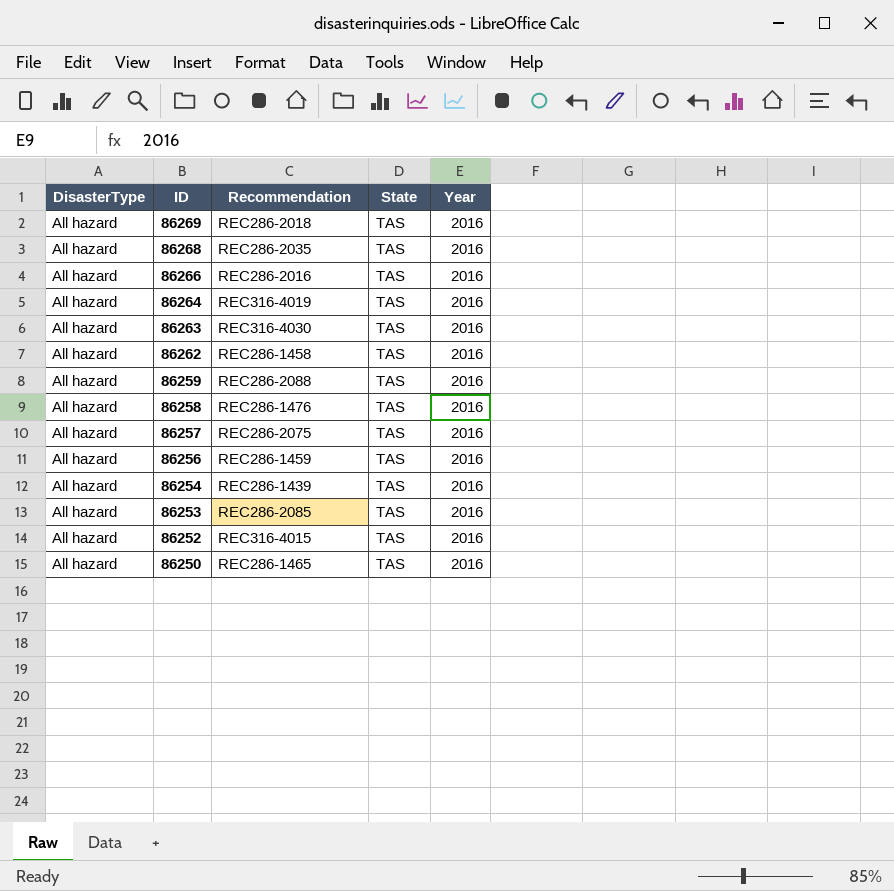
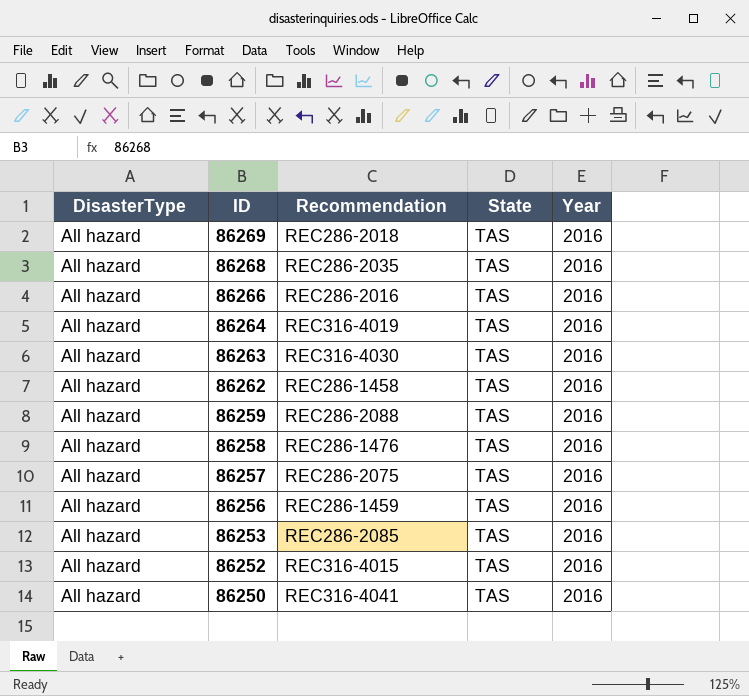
row 86254: All hazard | REC286-1439 | TAS | 2016 -> none
86250 | Recommendation: REC286-1465 -> REC316-4041

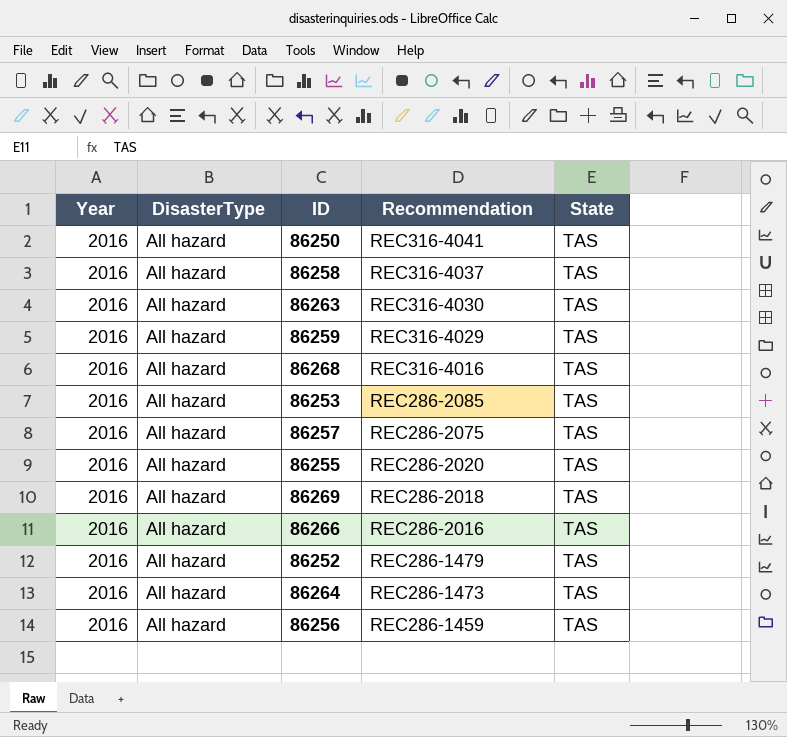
row order: ID descending -> Recommendation descending
column Year | position: 5 -> 1
row 86262: All hazard | REC286-1458 | TAS | 2016 -> none
86258 | Recommendation: REC286-1476 -> REC316-4037
86259 | Recommendation: REC286-2088 -> REC316-4029
86268 | Recommendation: REC286-2035 -> REC316-4016
row 86255: none -> 2016 | All hazard | REC286-2020 | TAS
86252 | Recommendation: REC316-4015 -> REC286-1479
86264 | Recommendation: REC316-4019 -> REC286-1473

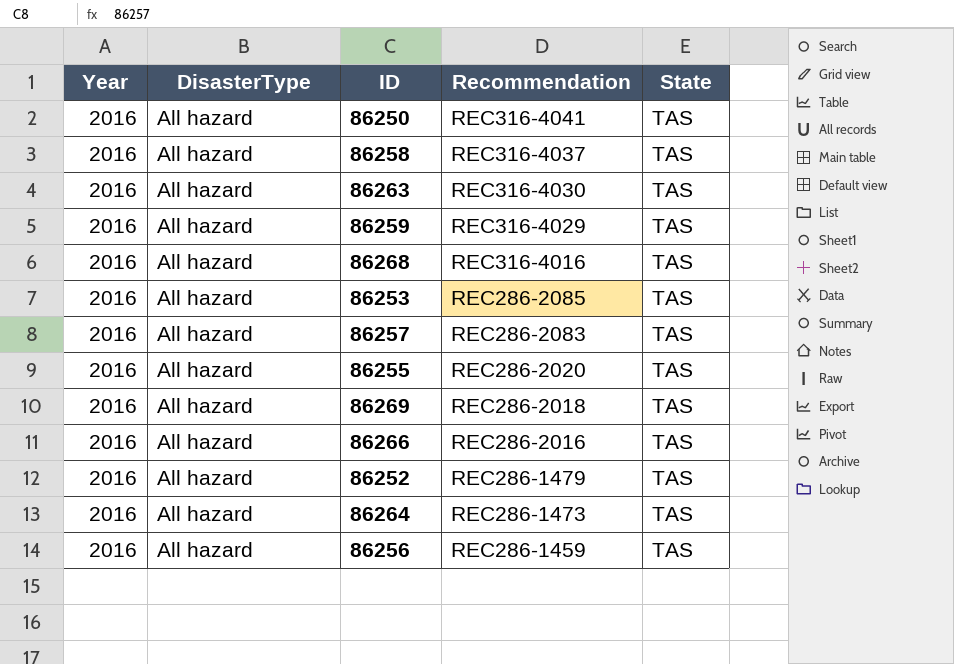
86257 | Recommendation: REC286-2075 -> REC286-2083

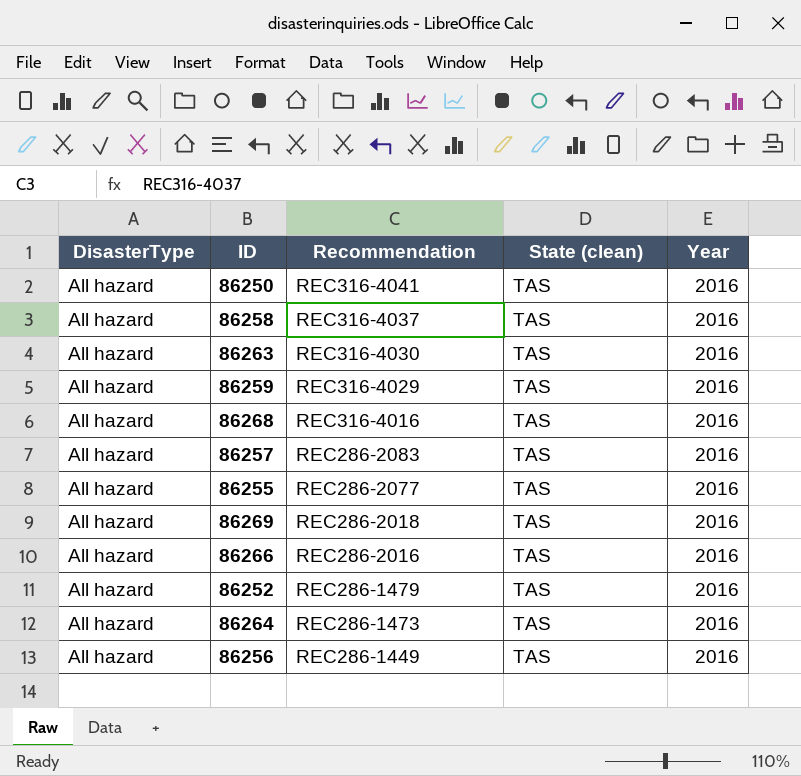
column name: State -> State (clean)
column Year | position: 1 -> 5
row 86253: 2016 | All hazard | REC286-2085 | TAS -> none
86255 | Recommendation: REC286-2020 -> REC286-2077
86256 | Recommendation: REC286-1459 -> REC286-1449

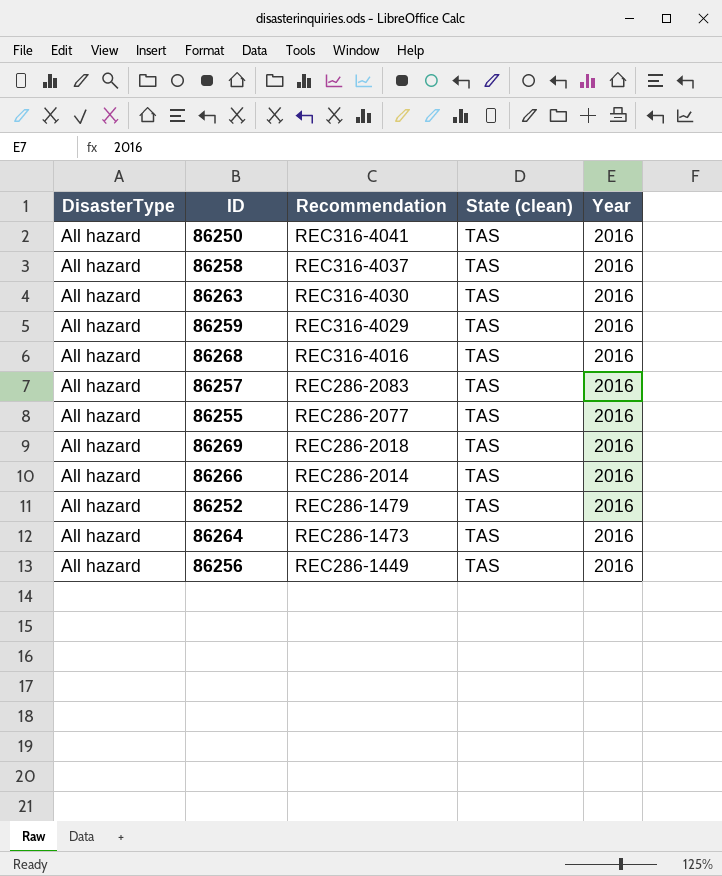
86266 | Recommendation: REC286-2016 -> REC286-2014

